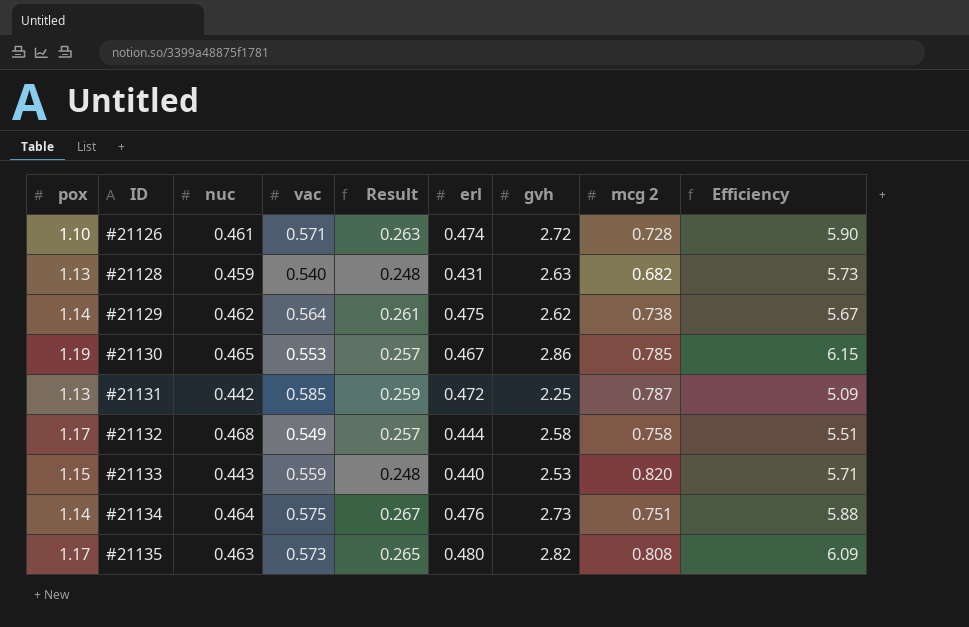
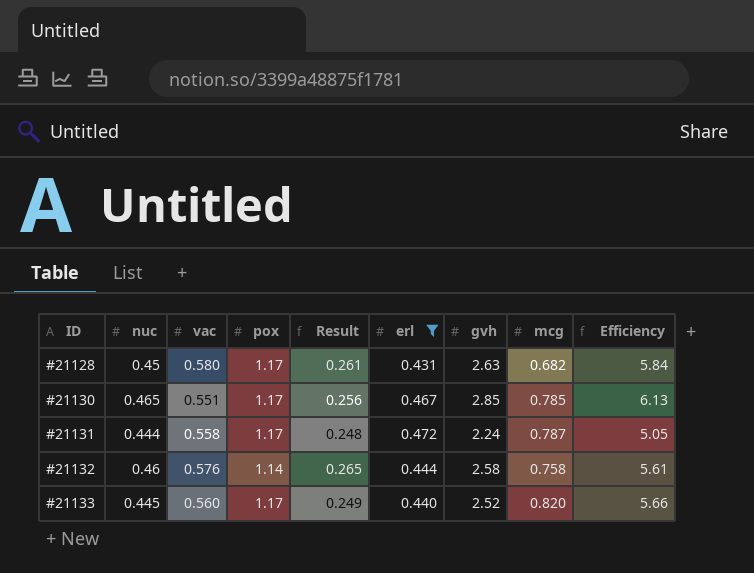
filter: none -> erl <= 0.472
column pox | position: 1 -> 4
column name: mcg 2 -> mcg
#21128 | nuc: 0.459 -> 0.45
#21128 | vac: 0.540 -> 0.580
#21128 | pox: 1.13 -> 1.17
#21128 | Result: 0.248 -> 0.261
#21128 | Efficiency: 5.73 -> 5.84
#21130 | vac: 0.553 -> 0.551
#21130 | pox: 1.19 -> 1.17
#21130 | Result: 0.257 -> 0.256
#21130 | gvh: 2.86 -> 2.85
#21130 | Efficiency: 6.15 -> 6.13
#21131 | nuc: 0.442 -> 0.444
#21131 | vac: 0.585 -> 0.558
#21131 | pox: 1.13 -> 1.17
#21131 | Result: 0.259 -> 0.248
#21131 | gvh: 2.25 -> 2.24
#21131 | Efficiency: 5.09 -> 5.05
#21132 | nuc: 0.468 -> 0.46
#21132 | vac: 0.549 -> 0.576
#21132 | pox: 1.17 -> 1.14
#21132 | Result: 0.257 -> 0.265
#21132 | Efficiency: 5.51 -> 5.61
#21133 | nuc: 0.443 -> 0.445
#21133 | vac: 0.559 -> 0.560
#21133 | pox: 1.15 -> 1.17
#21133 | Result: 0.248 -> 0.249
#21133 | gvh: 2.53 -> 2.52
#21133 | Efficiency: 5.71 -> 5.66

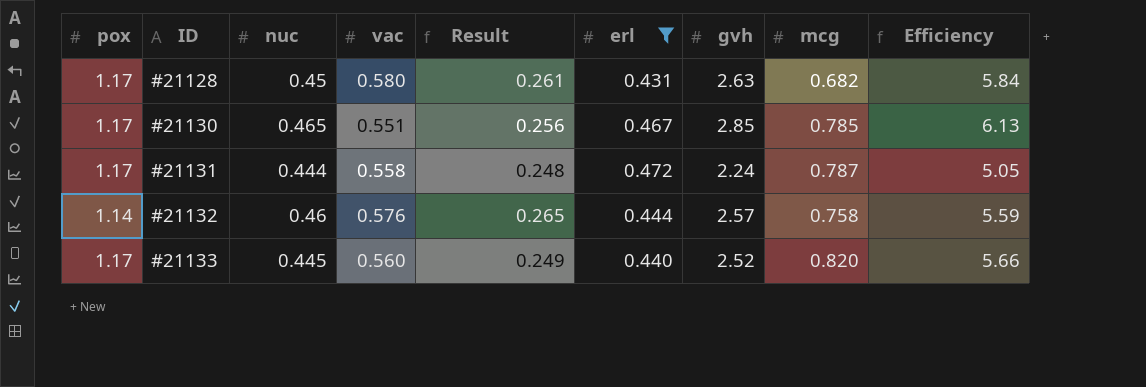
column pox | position: 4 -> 1
#21132 | gvh: 2.58 -> 2.57
#21132 | Efficiency: 5.61 -> 5.59

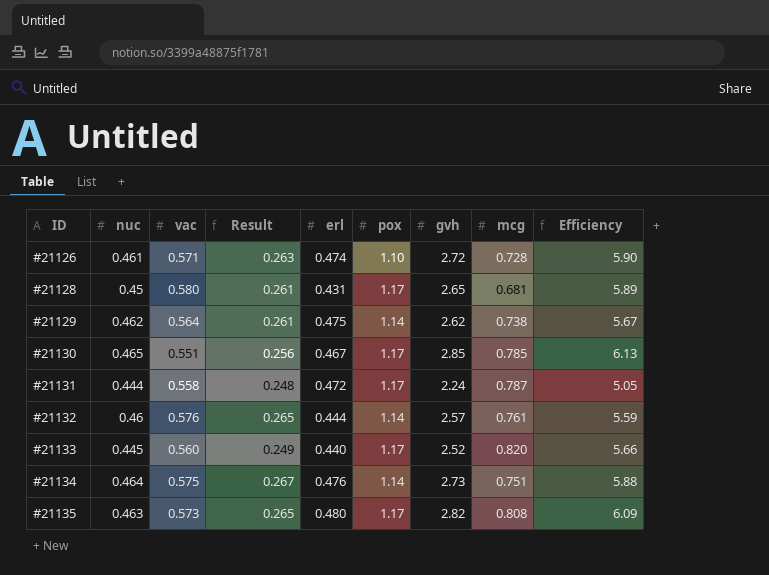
filter: erl <= 0.472 -> none
column pox | position: 1 -> 6
#21128 | gvh: 2.63 -> 2.65
#21128 | mcg: 0.682 -> 0.681
#21128 | Efficiency: 5.84 -> 5.89
#21132 | mcg: 0.758 -> 0.761

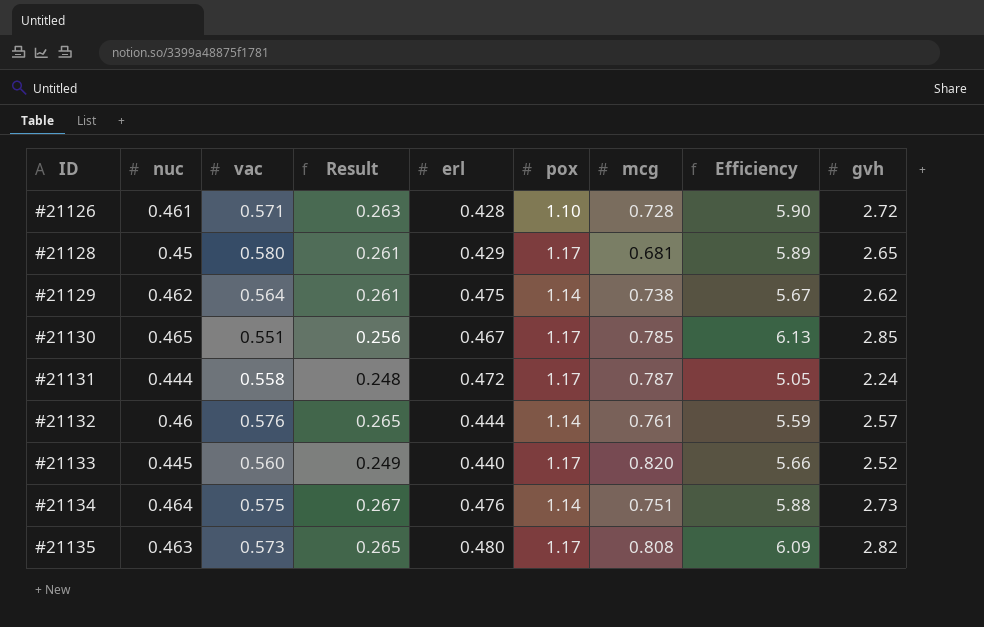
column gvh | position: 7 -> 9
#21126 | erl: 0.474 -> 0.428
#21128 | erl: 0.431 -> 0.429

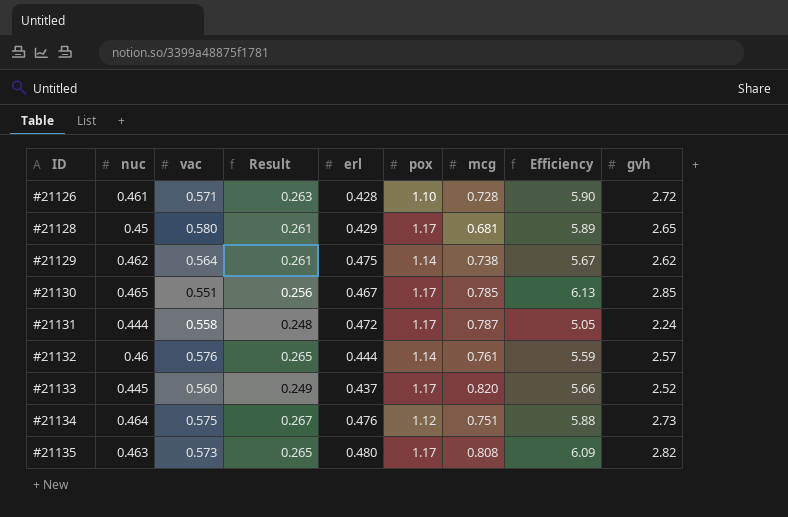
#21133 | erl: 0.440 -> 0.437
#21134 | pox: 1.14 -> 1.12

